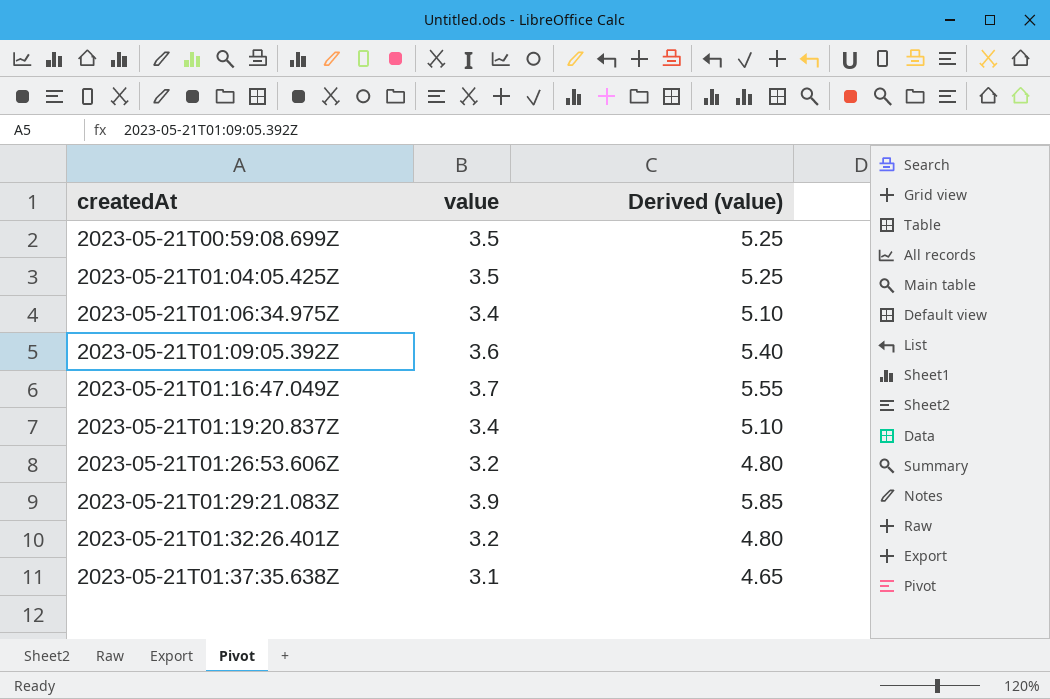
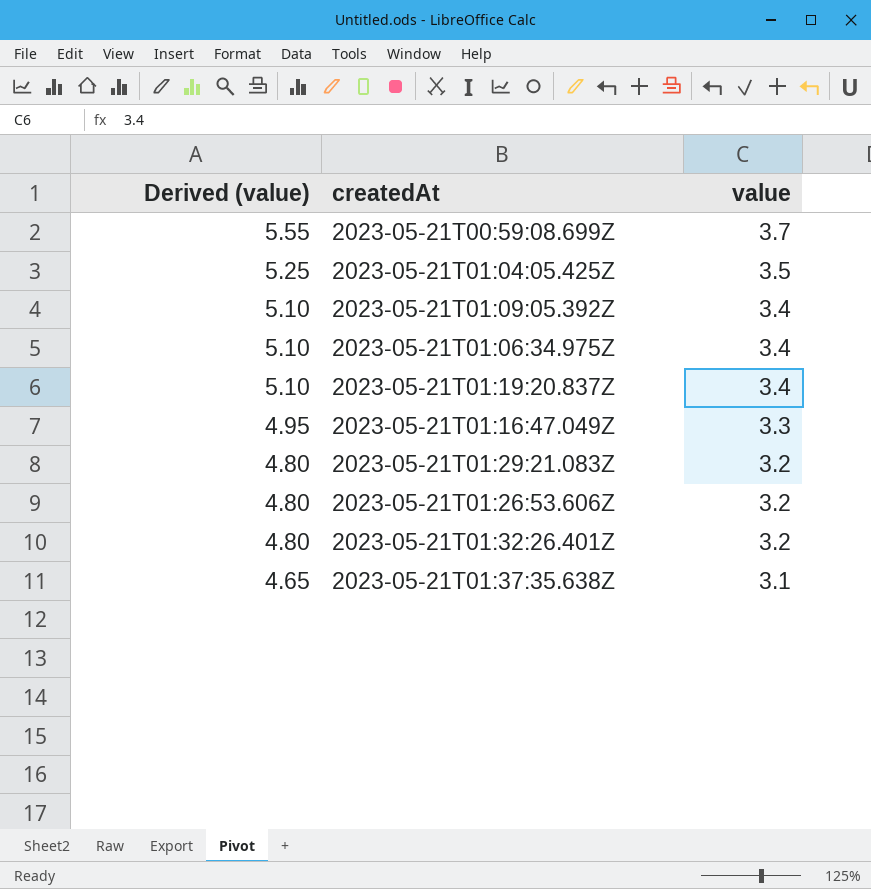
row order: createdAt ascending -> Derived (value) descending
column Derived (value) | position: 3 -> 1
2023-05-21T00:59:08.699Z | Derived (value): 5.25 -> 5.55
2023-05-21T00:59:08.699Z | value: 3.5 -> 3.7
2023-05-21T01:09:05.392Z | Derived (value): 5.40 -> 5.10
2023-05-21T01:09:05.392Z | value: 3.6 -> 3.4
2023-05-21T01:16:47.049Z | Derived (value): 5.55 -> 4.95
2023-05-21T01:16:47.049Z | value: 3.7 -> 3.3
2023-05-21T01:29:21.083Z | Derived (value): 5.85 -> 4.80
2023-05-21T01:29:21.083Z | value: 3.9 -> 3.2

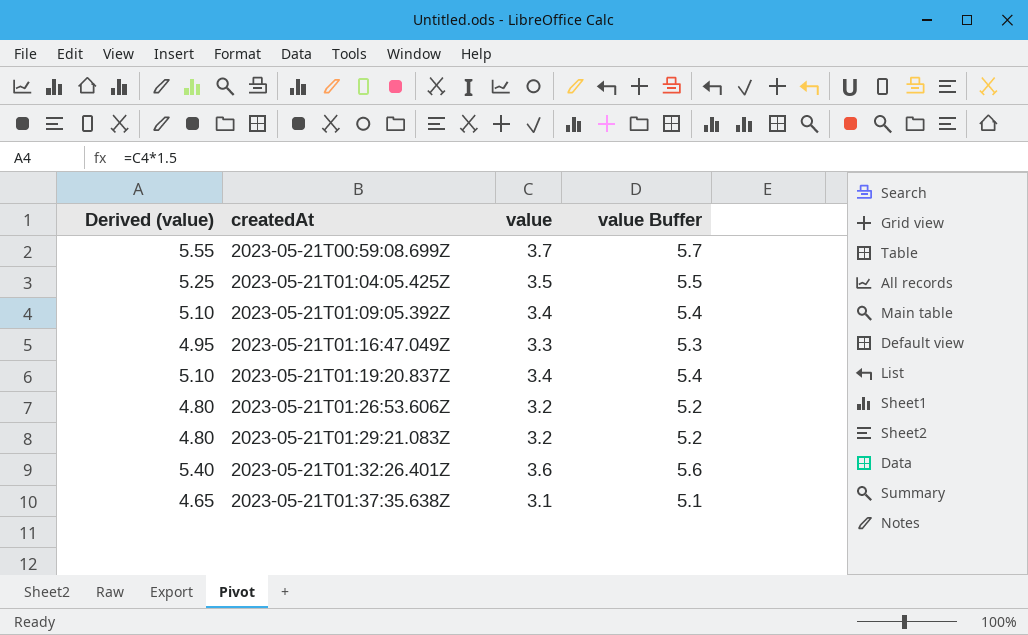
row order: Derived (value) descending -> createdAt ascending
column value Buffer | formula: none -> [value] + 2
row 2023-05-21T01:06:34.975Z: 5.10 | 3.4 -> none
2023-05-21T01:32:26.401Z | Derived (value): 4.80 -> 5.40
2023-05-21T01:32:26.401Z | value: 3.2 -> 3.6

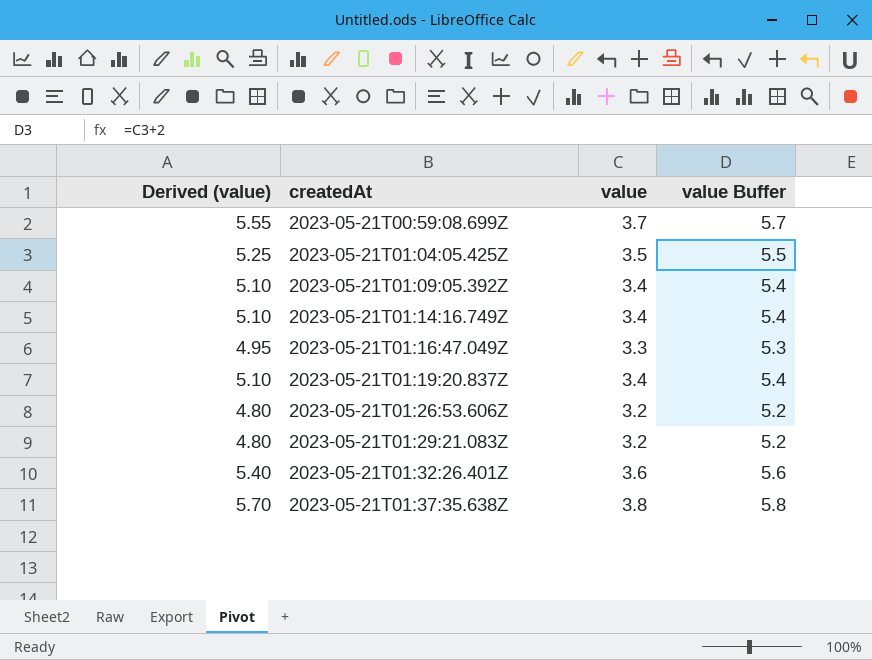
row 2023-05-21T01:14:16.749Z: none -> 5.10 | 3.4 | 5.4
2023-05-21T01:37:35.638Z | Derived (value): 4.65 -> 5.70
2023-05-21T01:37:35.638Z | value: 3.1 -> 3.8
2023-05-21T01:37:35.638Z | value Buffer: 5.1 -> 5.8

